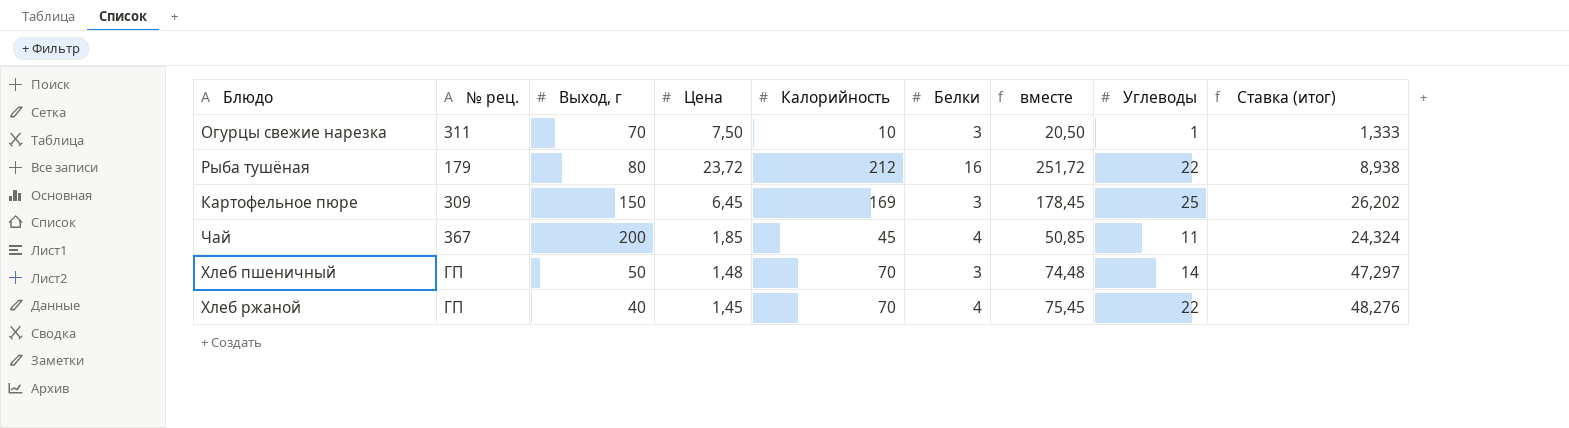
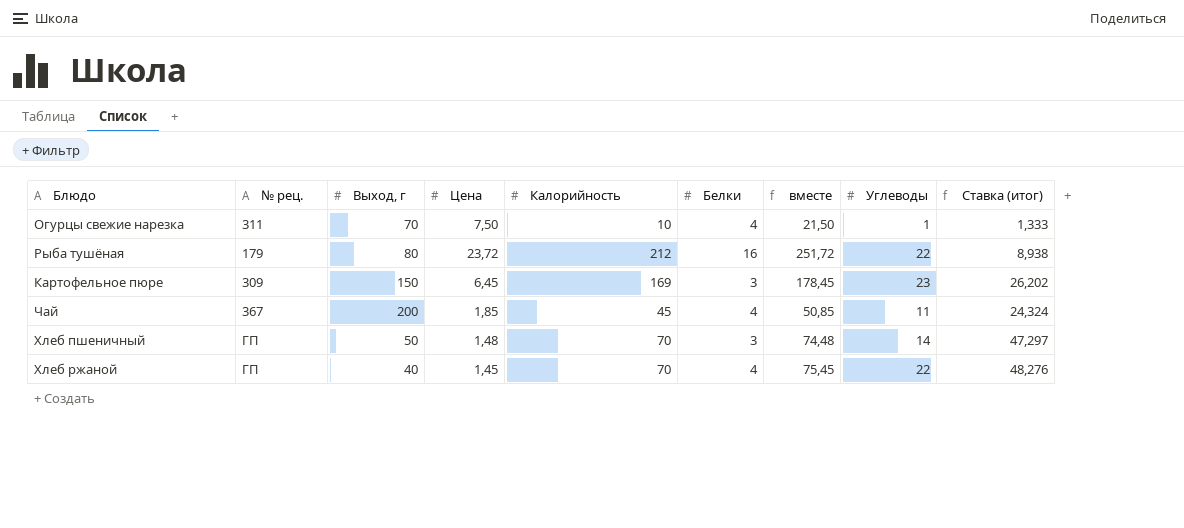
Огурцы свежие нарезка | Белки: 3 -> 4
Огурцы свежие нарезка | вместе: 20,50 -> 21,50
Картофельное пюре | Углеводы: 25 -> 23

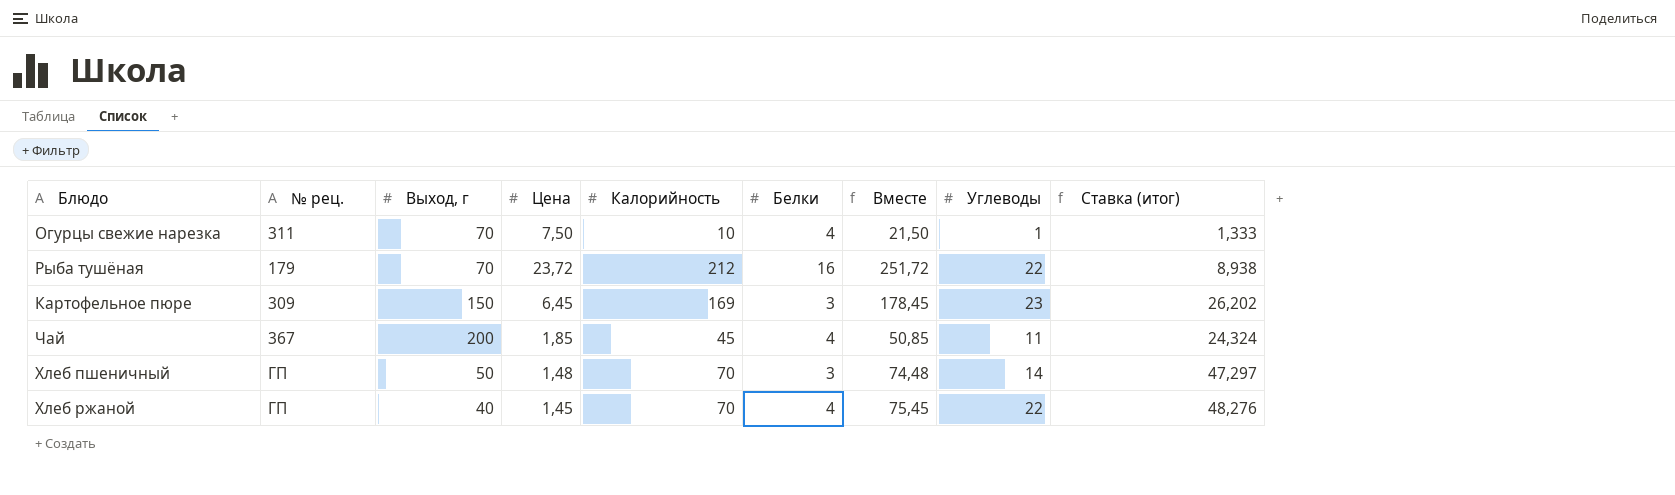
column name: вместе -> Вместе
Рыба тушёная | Выход, г: 80 -> 70

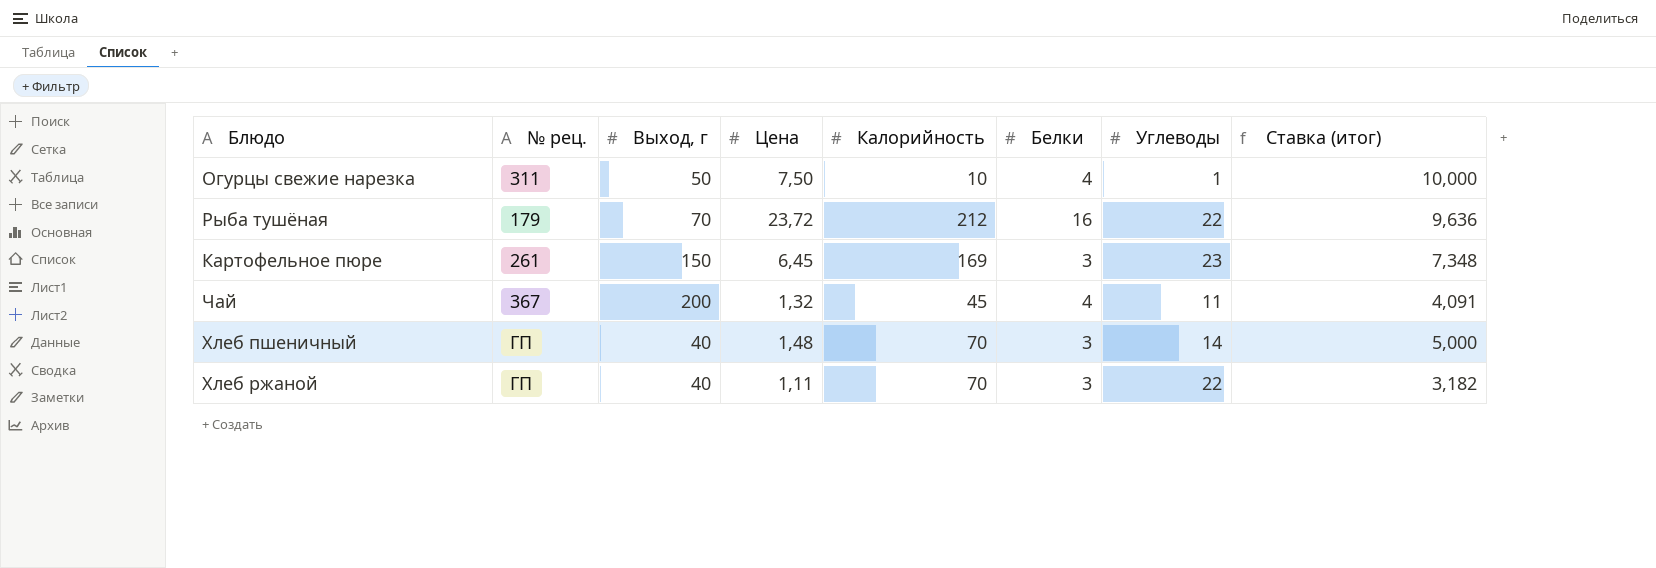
column Вместе | formula: [Цена] + [Калорийность] + [Белки] -> none
column Ставка (итог) | formula: [Калорийность] / [Цена] -> [Калорийность] / [Углеводы]
Огурцы свежие нарезка | Выход, г: 70 -> 50
Картофельное пюре | № рец.: 309 -> 261
Чай | Цена: 1,85 -> 1,32
Хлеб пшеничный | Выход, г: 50 -> 40
Хлеб ржаной | Цена: 1,45 -> 1,11
Хлеб ржаной | Белки: 4 -> 3

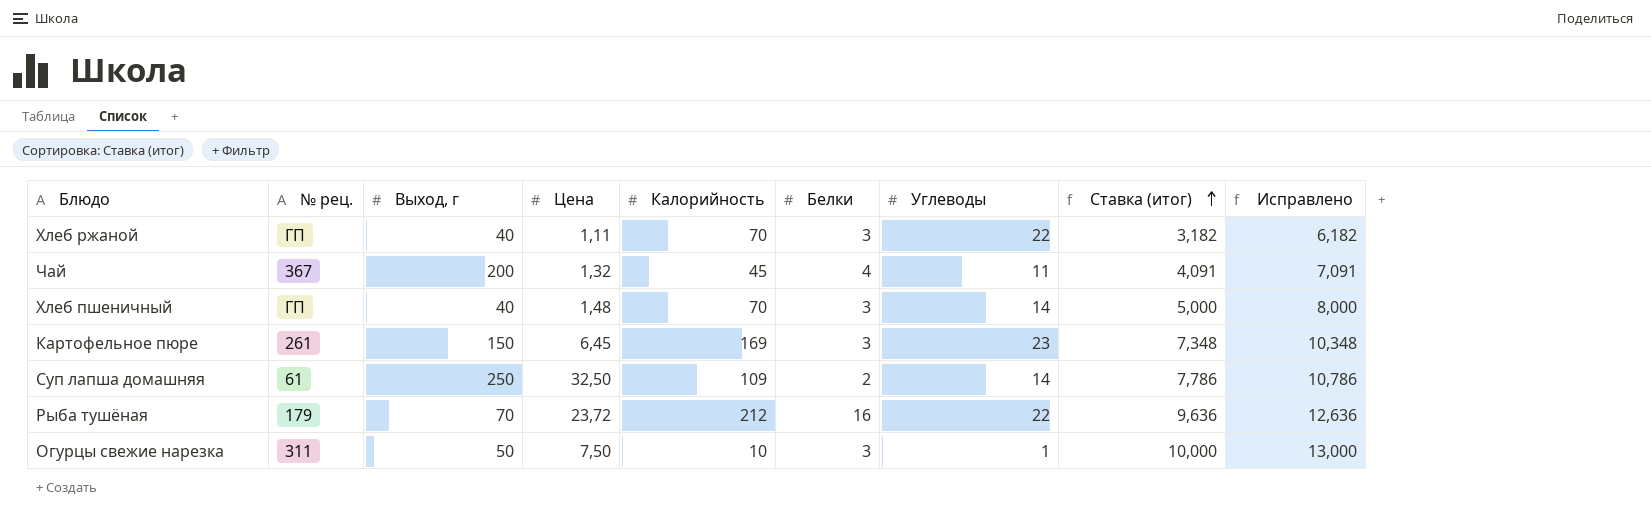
row order: none -> Ставка (итог) ascending
column Исправлено | formula: none -> [Ставка (итог)] + 3
row Суп лапша домашняя: none -> 61 | 250 | 32,50 | 109 | 2 | 14 | 7,786 | 10,786
Огурцы свежие нарезка | Белки: 4 -> 3

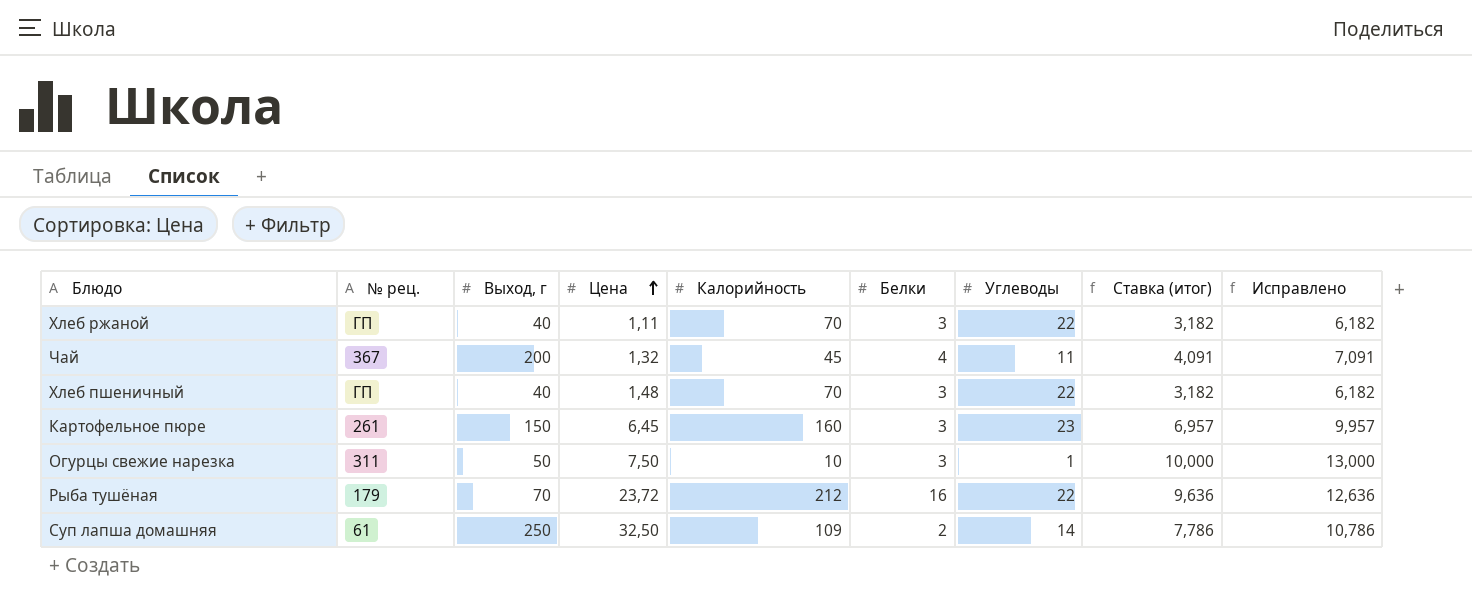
row order: Ставка (итог) ascending -> Цена ascending
Хлеб пшеничный | Углеводы: 14 -> 22
Хлеб пшеничный | Ставка (итог): 5,000 -> 3,182
Хлеб пшеничный | Исправлено: 8,000 -> 6,182
Картофельное пюре | Калорийность: 169 -> 160
Картофельное пюре | Ставка (итог): 7,348 -> 6,957
Картофельное пюре | Исправлено: 10,348 -> 9,957

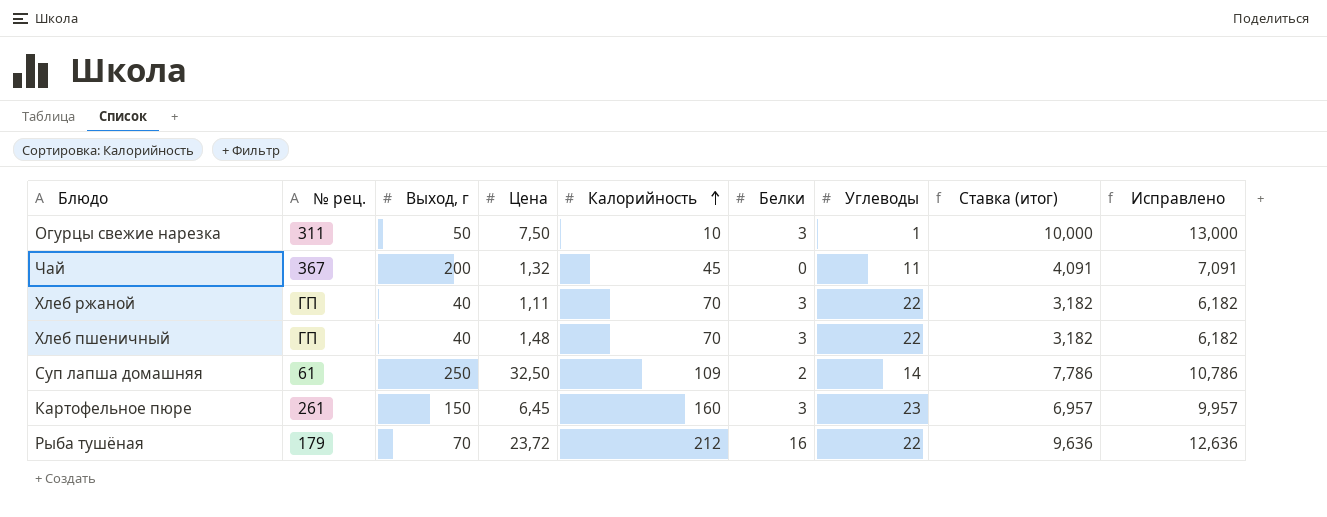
row order: Цена ascending -> Калорийность ascending
Чай | Белки: 4 -> 0

